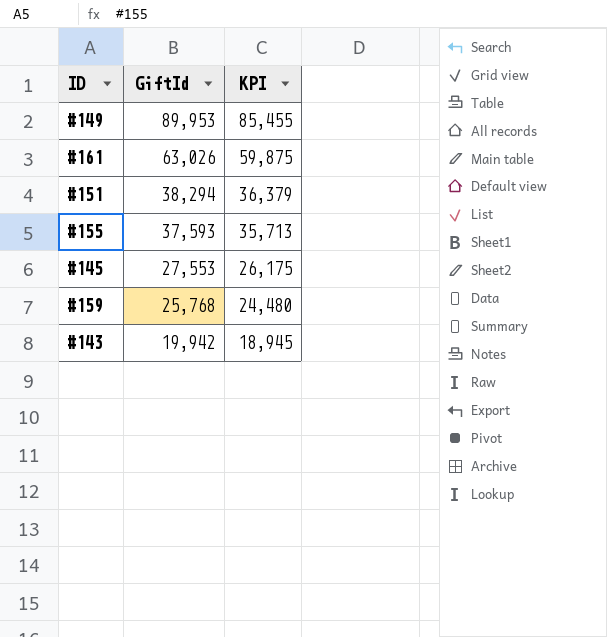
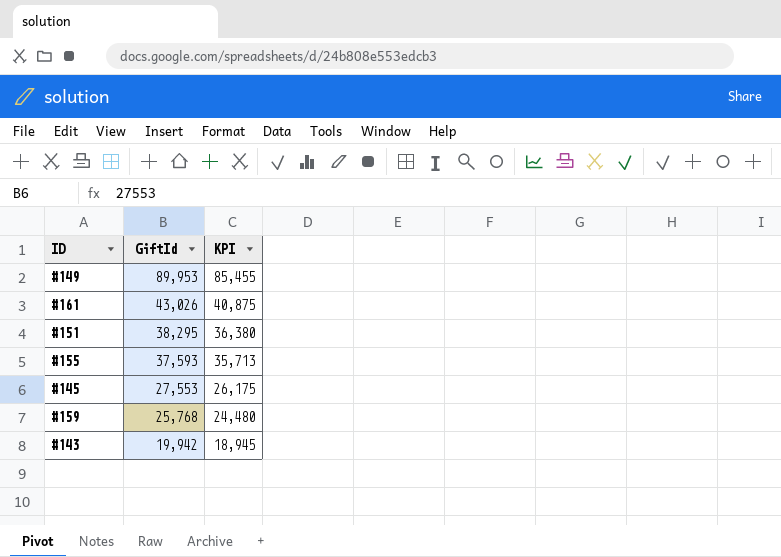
#161 | GiftId: 63,026 -> 43,026
#161 | KPI: 59,875 -> 40,875
#151 | GiftId: 38,294 -> 38,295
#151 | KPI: 36,379 -> 36,380

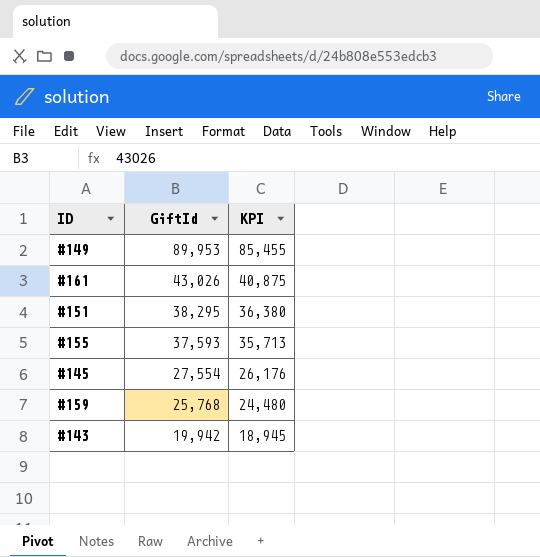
#145 | GiftId: 27,553 -> 27,554
#145 | KPI: 26,175 -> 26,176

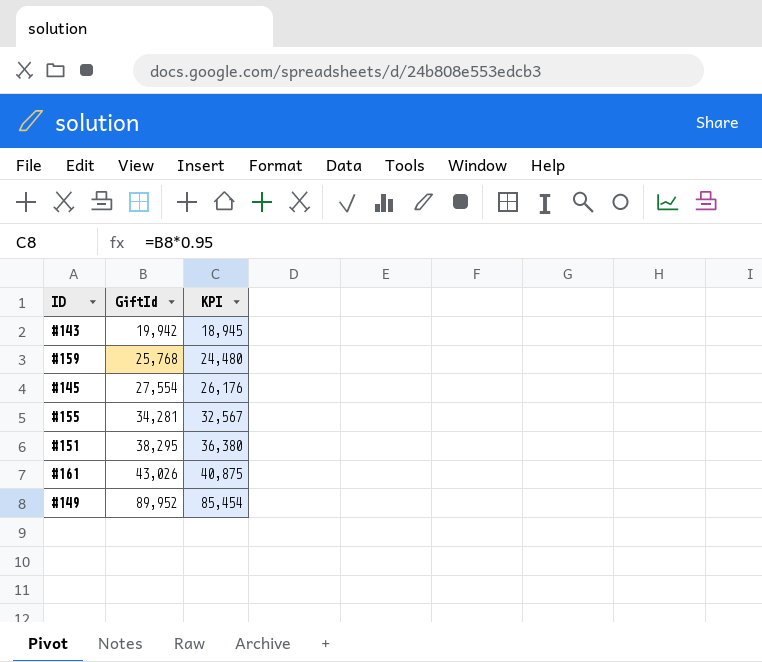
row order: GiftId descending -> GiftId ascending
#155 | GiftId: 37,593 -> 34,281
#155 | KPI: 35,713 -> 32,567
#149 | GiftId: 89,953 -> 89,952
#149 | KPI: 85,455 -> 85,454

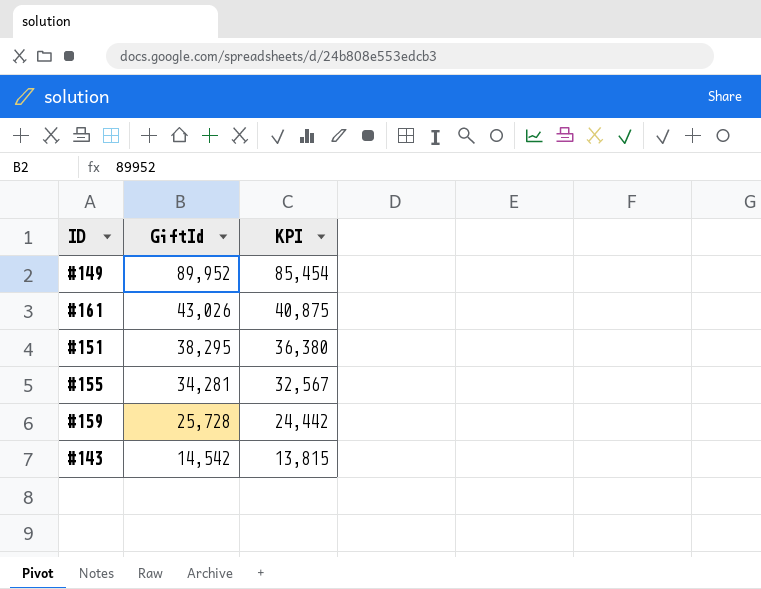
row order: GiftId ascending -> GiftId descending
row #145: 27,554 | 26,176 -> none
#159 | GiftId: 25,768 -> 25,728
#159 | KPI: 24,480 -> 24,442
#143 | GiftId: 19,942 -> 14,542
#143 | KPI: 18,945 -> 13,815

